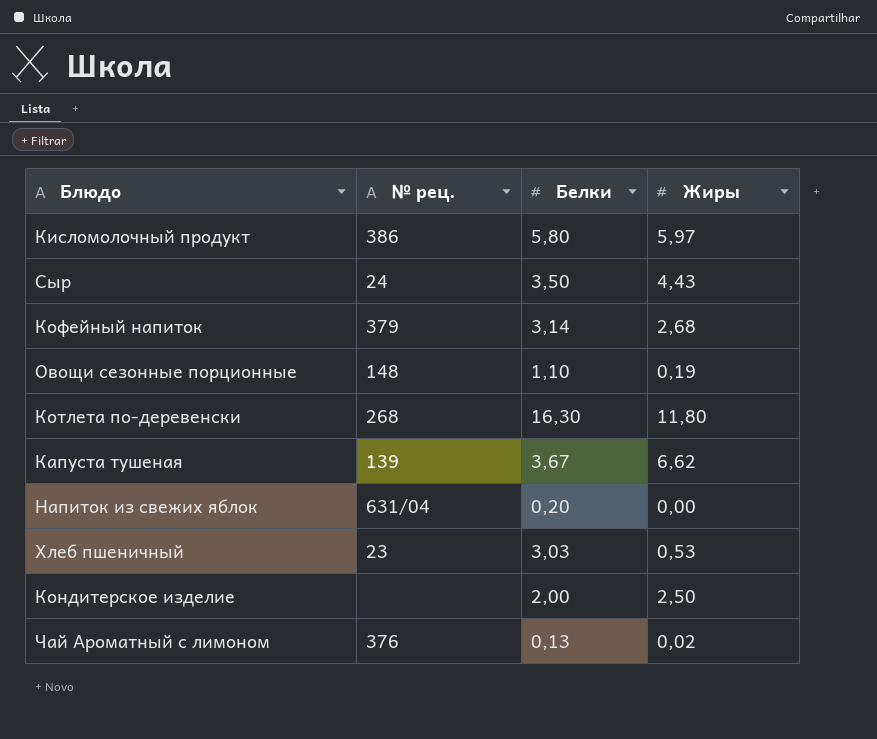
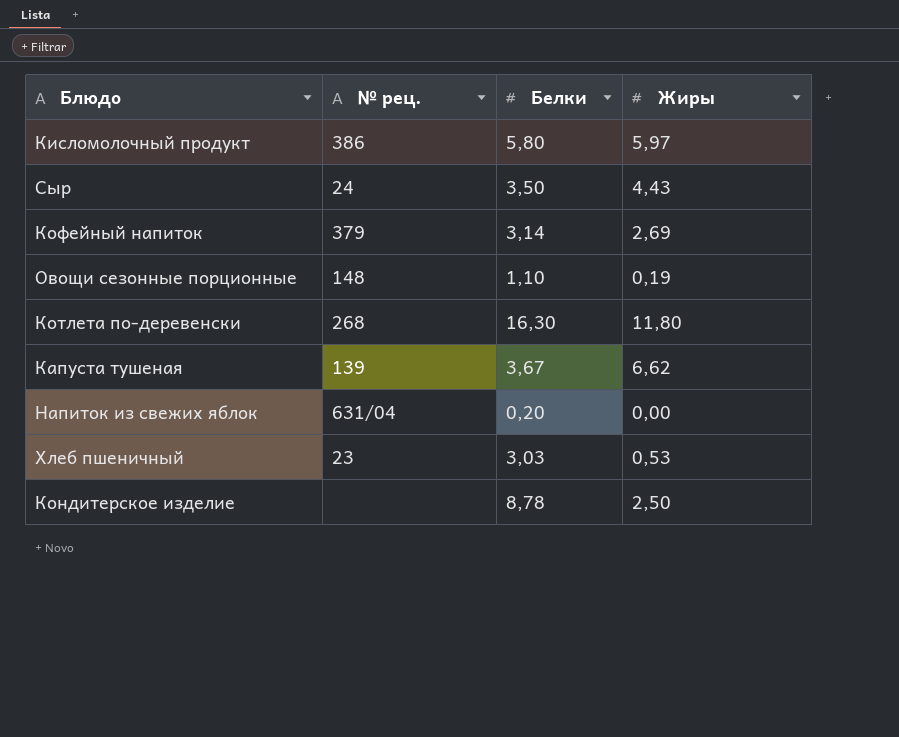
row Чай Ароматный с лимоном: 376 | 0,13 | 0,02 -> none
Кофейный напиток | Жиры: 2,68 -> 2,69
Кондитерское изделие | Белки: 2,00 -> 8,78

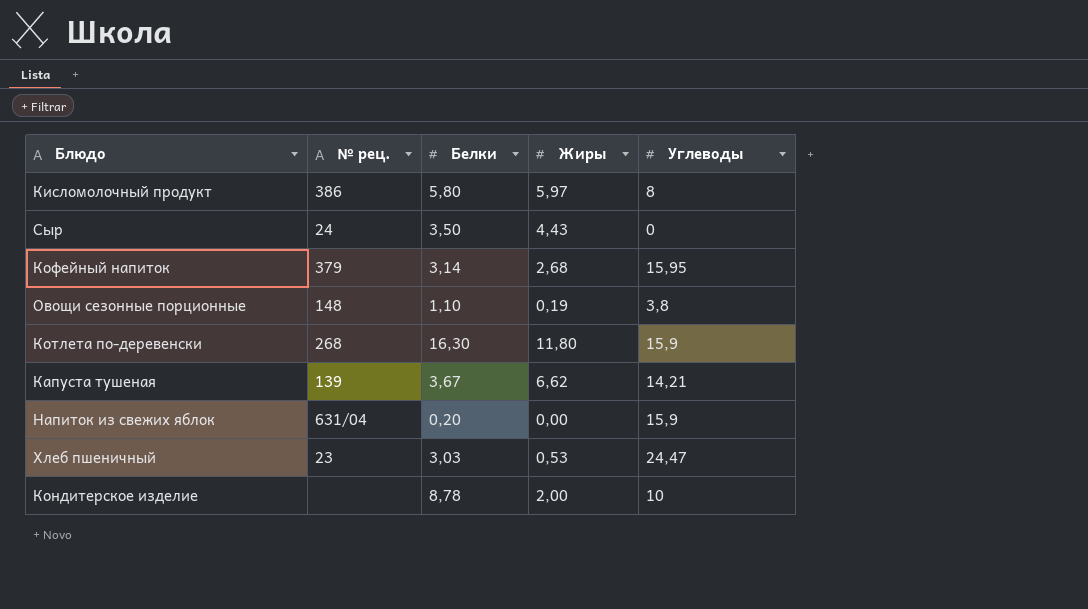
column Углеводы | position: none -> 5
Кофейный напиток | Жиры: 2,69 -> 2,68
Кондитерское изделие | Жиры: 2,50 -> 2,00

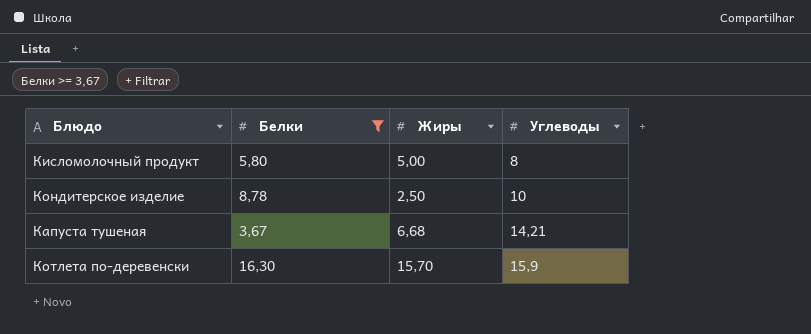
filter: none -> Белки >= 3,67
row order: none -> Углеводы ascending
column № рец. | position: 2 -> none
Кисломолочный продукт | Жиры: 5,97 -> 5,00
Кондитерское изделие | Жиры: 2,00 -> 2,50
Капуста тушеная | Жиры: 6,62 -> 6,68
Котлета по-деревенски | Жиры: 11,80 -> 15,70

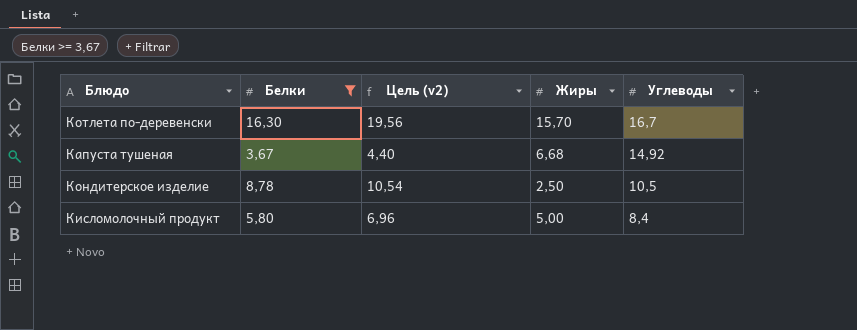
row order: Углеводы ascending -> Углеводы descending
column Цель (v2) | formula: none -> [Белки] * 1,2
Котлета по-деревенски | Углеводы: 15,9 -> 16,7
Капуста тушеная | Углеводы: 14,21 -> 14,92
Кондитерское изделие | Углеводы: 10 -> 10,5
Кисломолочный продукт | Углеводы: 8 -> 8,4

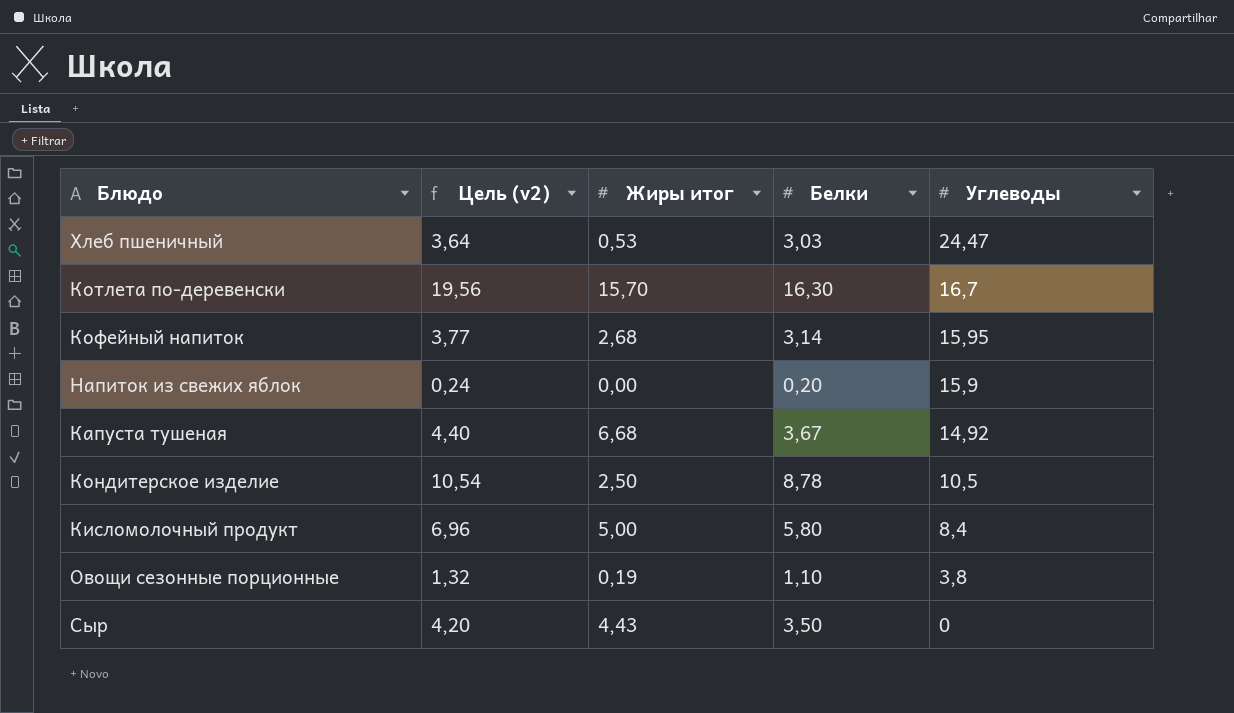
filter: Белки >= 3,67 -> none
column name: Жиры -> Жиры итог
column Белки | position: 2 -> 4

